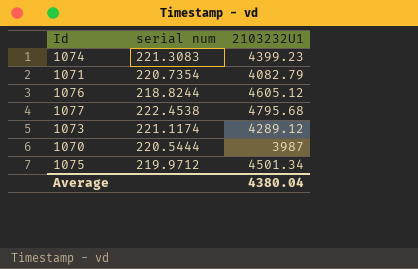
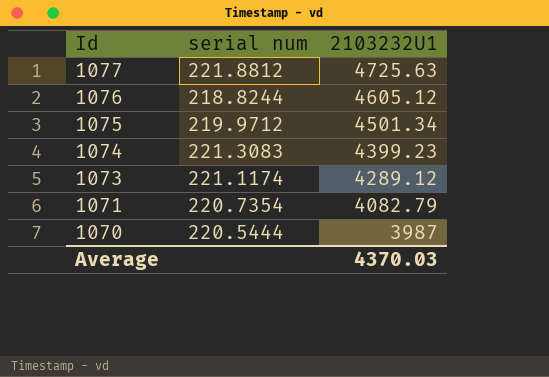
row order: none -> Id descending
1077 | serial num: 222.4538 -> 221.8812
1077 | 2103232U1: 4795.68 -> 4725.63
Average | 2103232U1: 4380.04 -> 4370.03

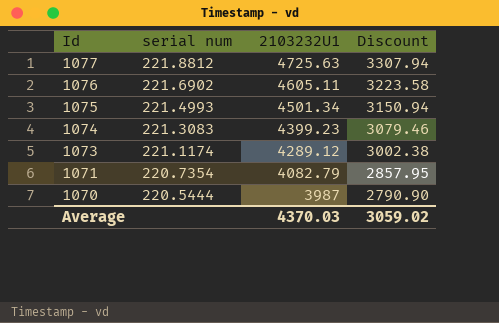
column Discount | formula: none -> [2103232U1] * 0.7
1076 | serial num: 218.8244 -> 221.6902
1076 | 2103232U1: 4605.12 -> 4605.11
1075 | serial num: 219.9712 -> 221.4993

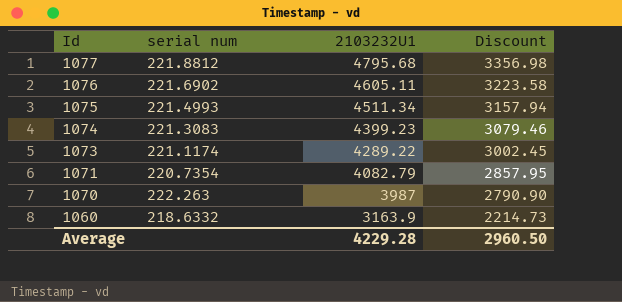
1077 | 2103232U1: 4725.63 -> 4795.68
1077 | Discount: 3307.94 -> 3356.98
1075 | 2103232U1: 4501.34 -> 4511.34
1075 | Discount: 3150.94 -> 3157.94
1073 | 2103232U1: 4289.12 -> 4289.22
1073 | Discount: 3002.38 -> 3002.45
1070 | serial num: 220.5444 -> 222.263
row 1060: none -> 218.6332 | 3163.9 | 2214.73
Average | 2103232U1: 4370.03 -> 4229.28
Average | Discount: 3059.02 -> 2960.50

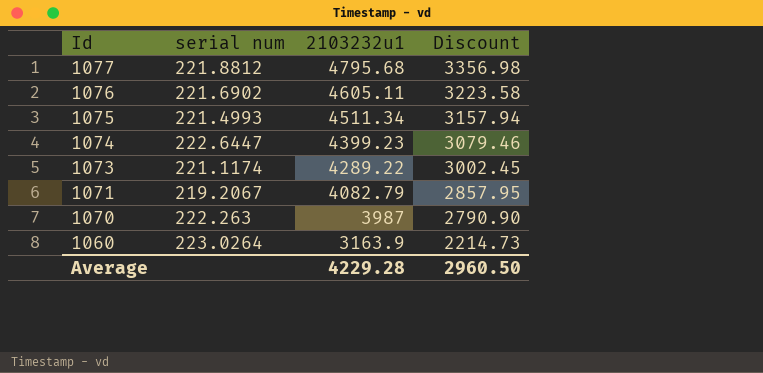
column name: 2103232U1 -> 2103232u1
1074 | serial num: 221.3083 -> 222.6447
1071 | serial num: 220.7354 -> 219.2067
1060 | serial num: 218.6332 -> 223.0264

